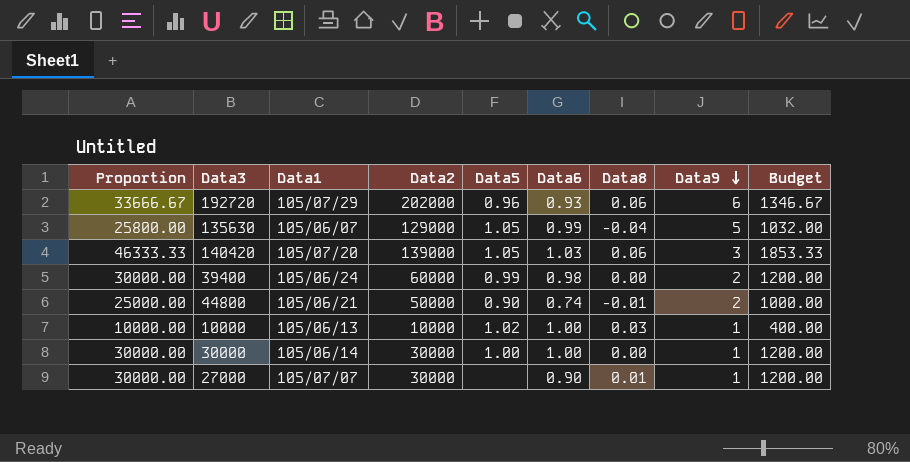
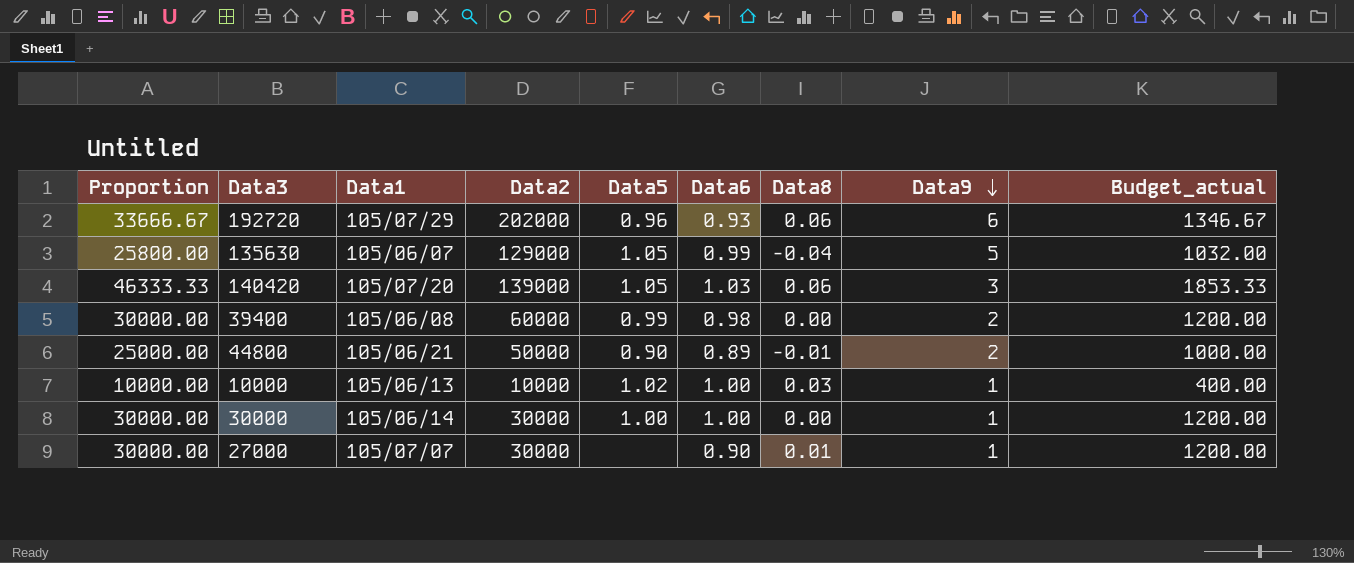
column name: Budget -> Budget_actual
39400 | Data1: 105/06/24 -> 105/06/08
44800 | Data6: 0.74 -> 0.89

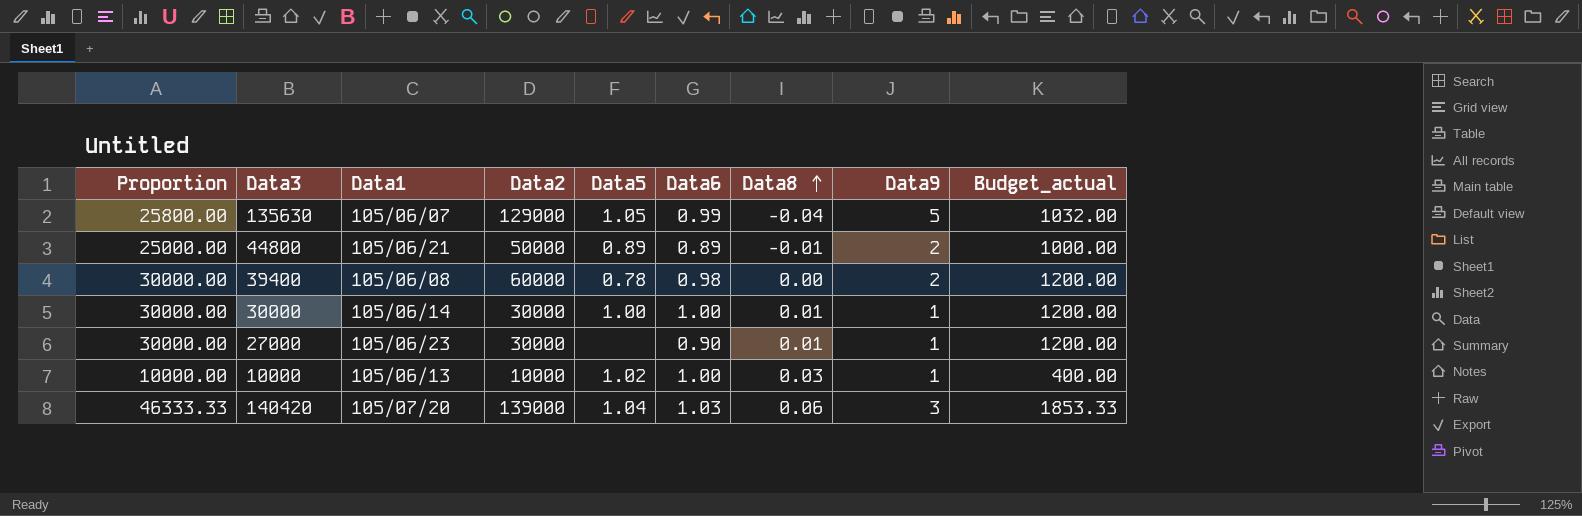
row order: Data9 descending -> Data8 ascending
row 192720: 33666.67 | 105/07/29 | 202000 | 0.96 | 0.93 | 0.06 | 6 | 1346.67 -> none
44800 | Data5: 0.90 -> 0.89
39400 | Data5: 0.99 -> 0.78
30000 | Data8: 0.00 -> 0.01
27000 | Data1: 105/07/07 -> 105/06/23
140420 | Data5: 1.05 -> 1.04

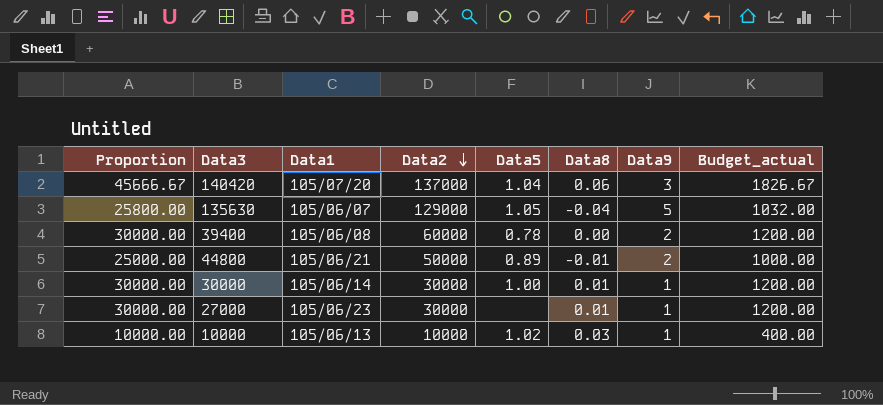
row order: Data8 ascending -> Data2 descending
column Data6 | position: 6 -> none
140420 | Proportion: 46333.33 -> 45666.67
140420 | Data2: 139000 -> 137000
140420 | Budget_actual: 1853.33 -> 1826.67

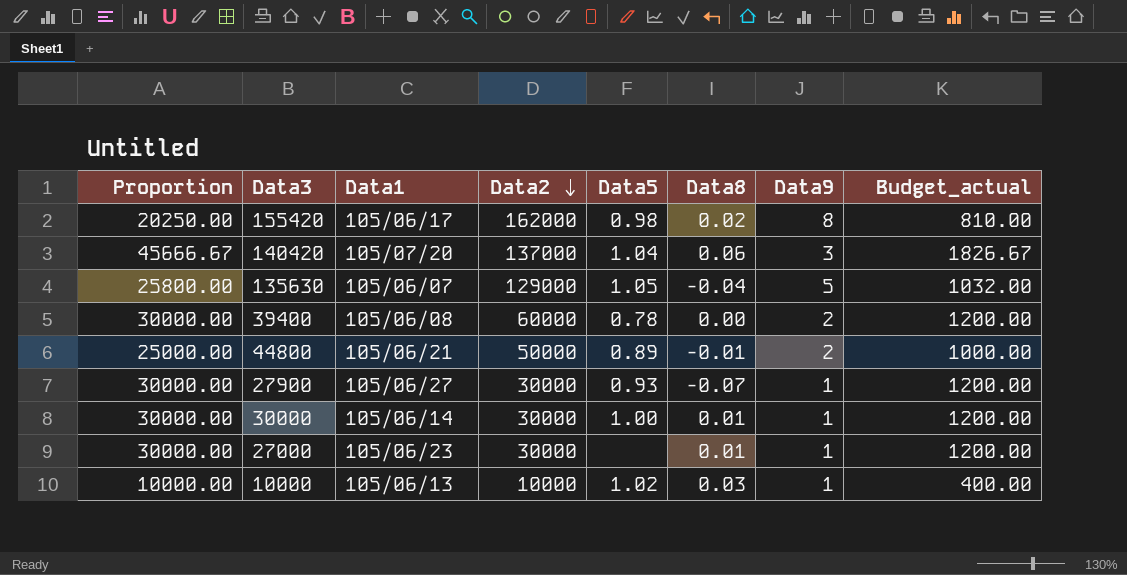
row 155420: none -> 20250.00 | 105/06/17 | 162000 | 0.98 | 0.02 | 8 | 810.00
row 27900: none -> 30000.00 | 105/06/27 | 30000 | 0.93 | -0.07 | 1 | 1200.00

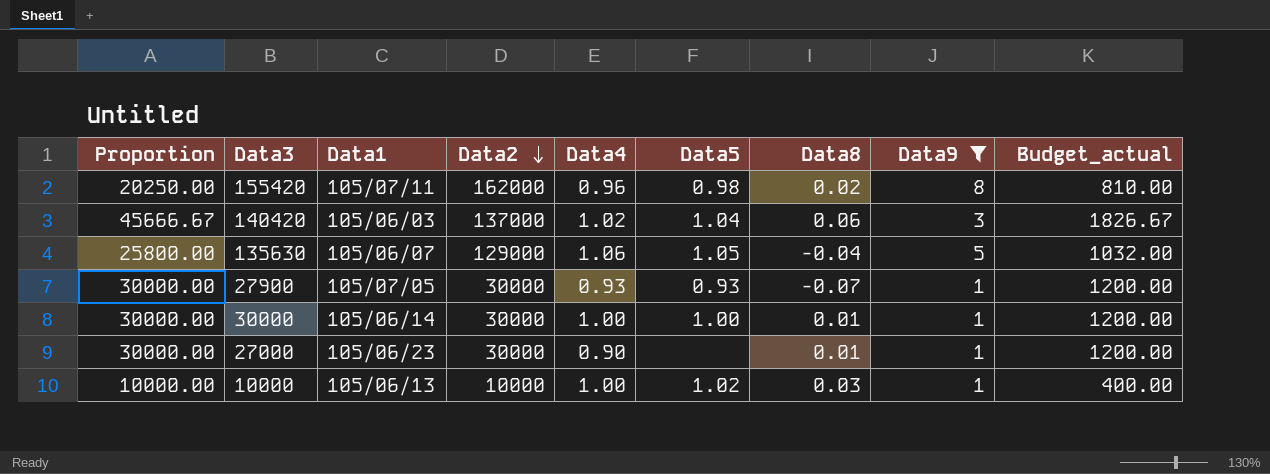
filter: none -> Data9 != 2
column Data4 | position: none -> 5
155420 | Data1: 105/06/17 -> 105/07/11
140420 | Data1: 105/07/20 -> 105/06/03
27900 | Data1: 105/06/27 -> 105/07/05

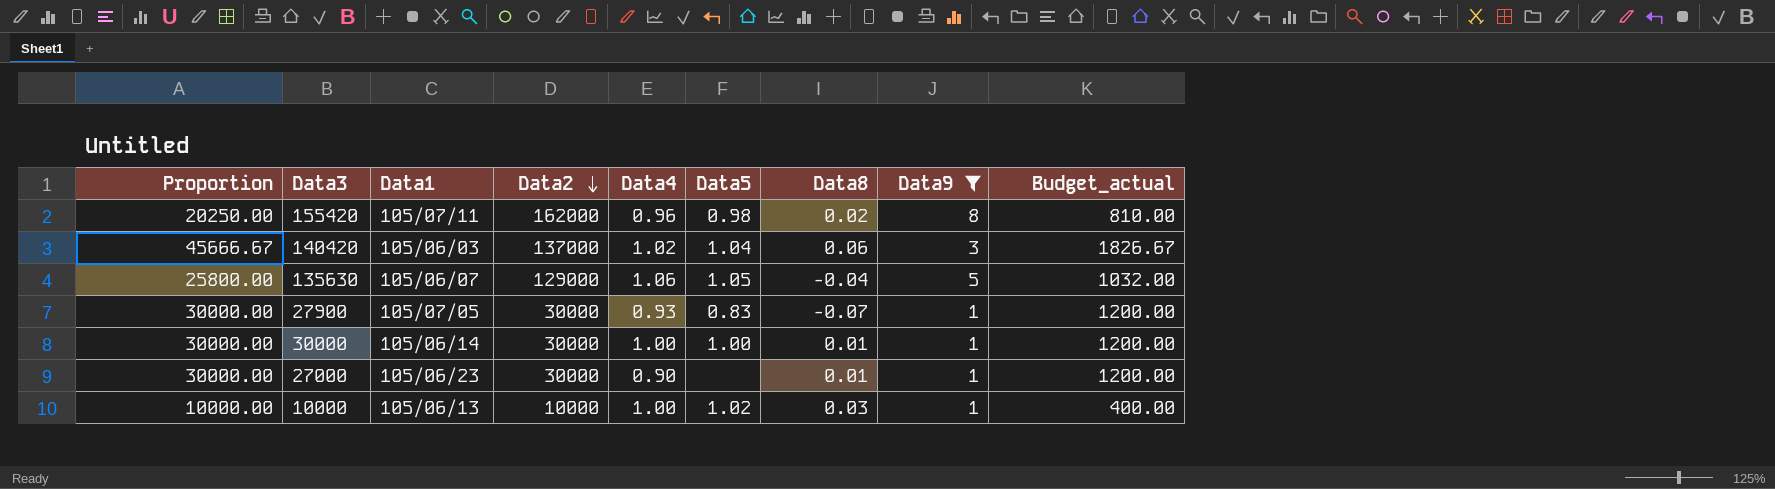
27900 | Data5: 0.93 -> 0.83

